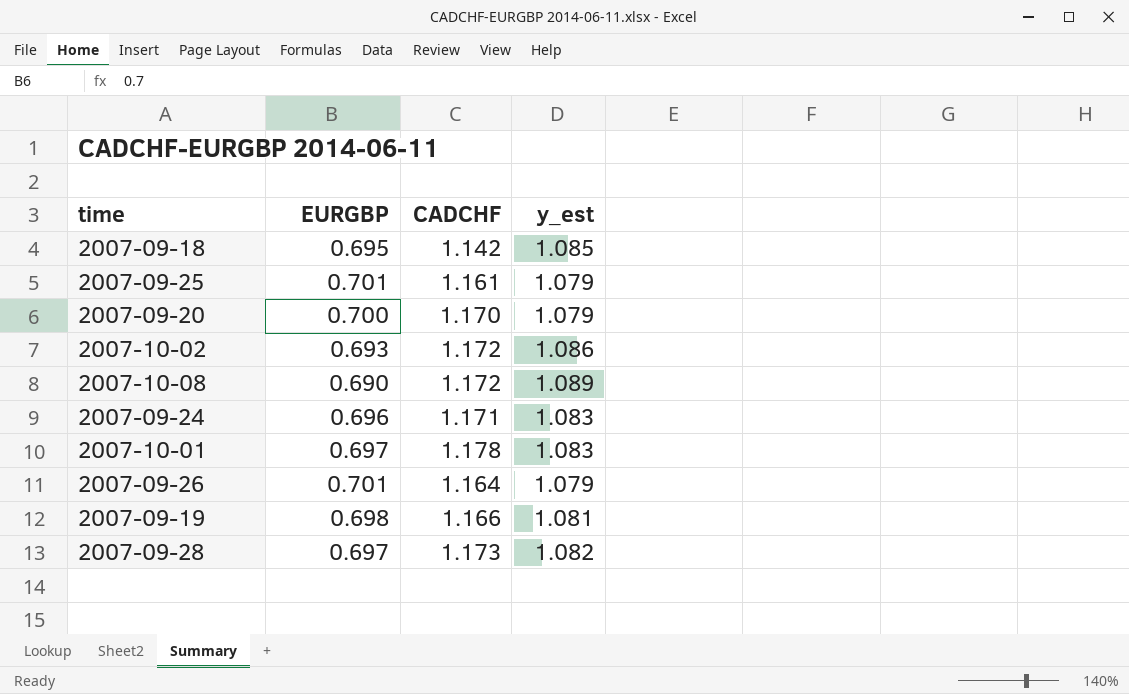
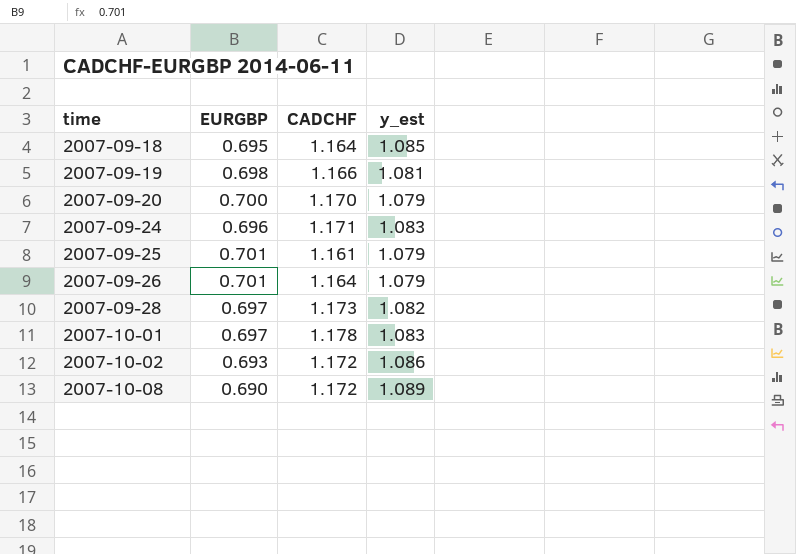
row order: none -> time ascending
2007-09-18 | CADCHF: 1.142 -> 1.164

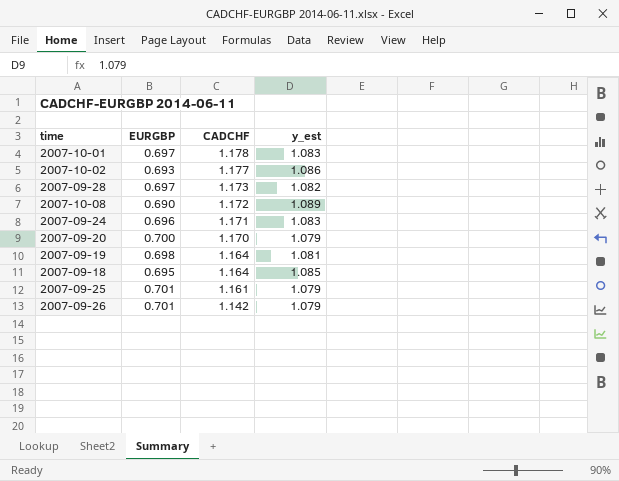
row order: time ascending -> CADCHF descending
2007-10-02 | CADCHF: 1.172 -> 1.177
2007-09-19 | CADCHF: 1.166 -> 1.164
2007-09-26 | CADCHF: 1.164 -> 1.142

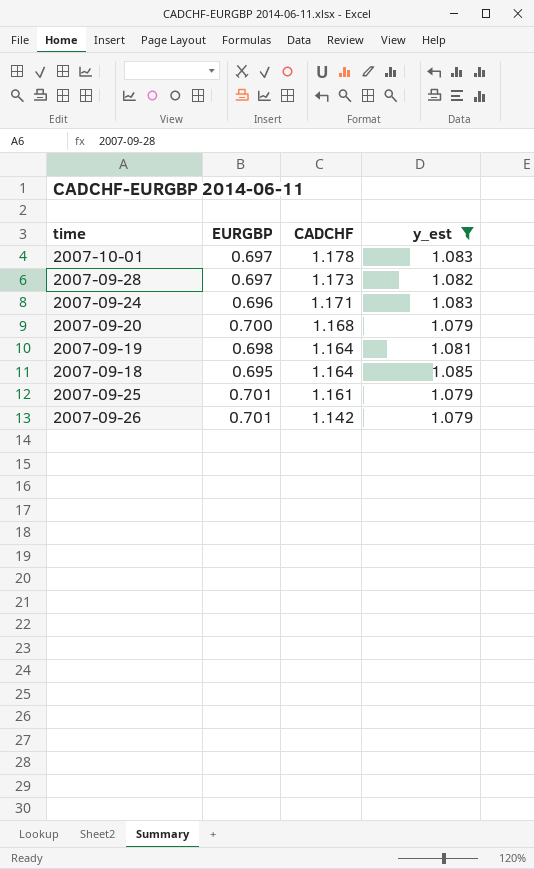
filter: none -> y_est <= 1.085
2007-09-20 | CADCHF: 1.170 -> 1.168

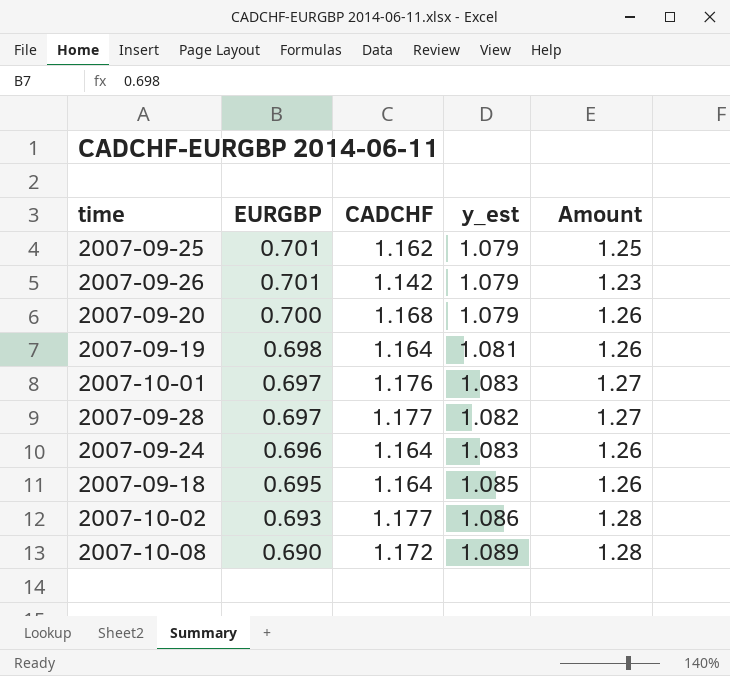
filter: y_est <= 1.085 -> none
row order: CADCHF descending -> EURGBP descending
column Amount | formula: none -> [CADCHF] * [y_est]
2007-09-25 | CADCHF: 1.161 -> 1.162
2007-10-01 | CADCHF: 1.178 -> 1.176
2007-09-28 | CADCHF: 1.173 -> 1.177
2007-09-24 | CADCHF: 1.171 -> 1.164

